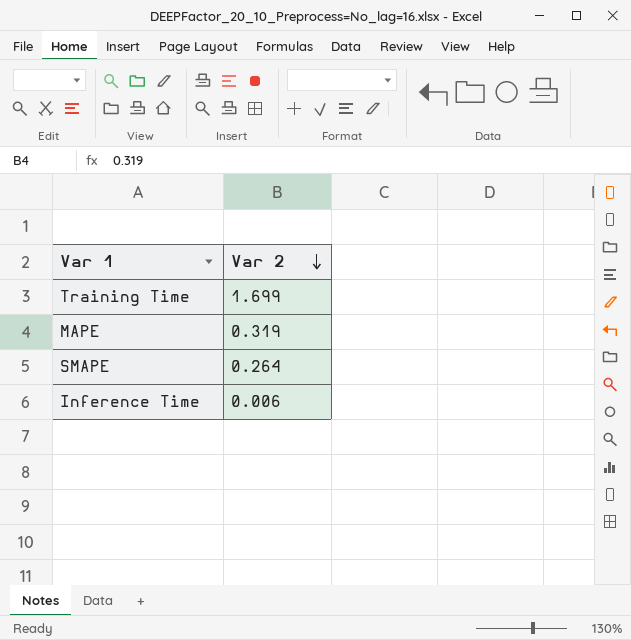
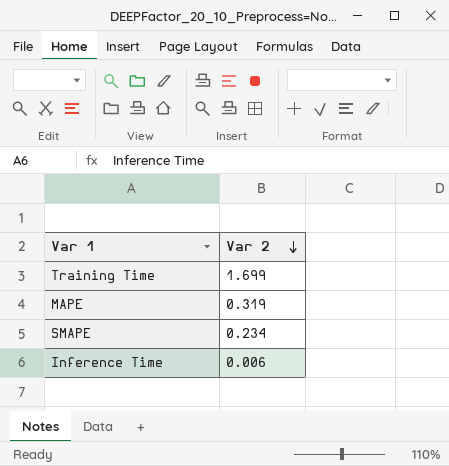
SMAPE | Var 2: 0.264 -> 0.234

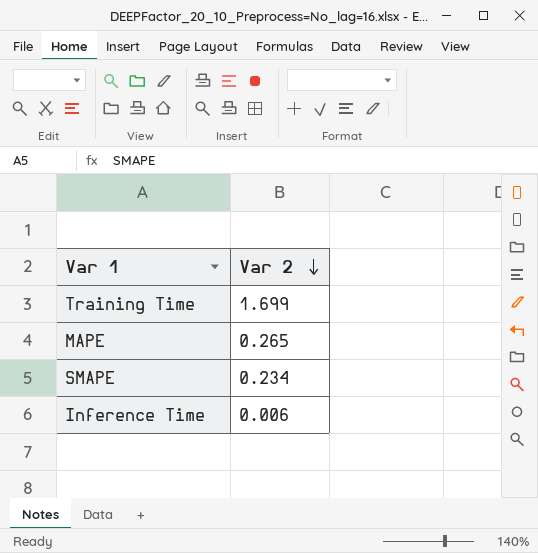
MAPE | Var 2: 0.319 -> 0.265

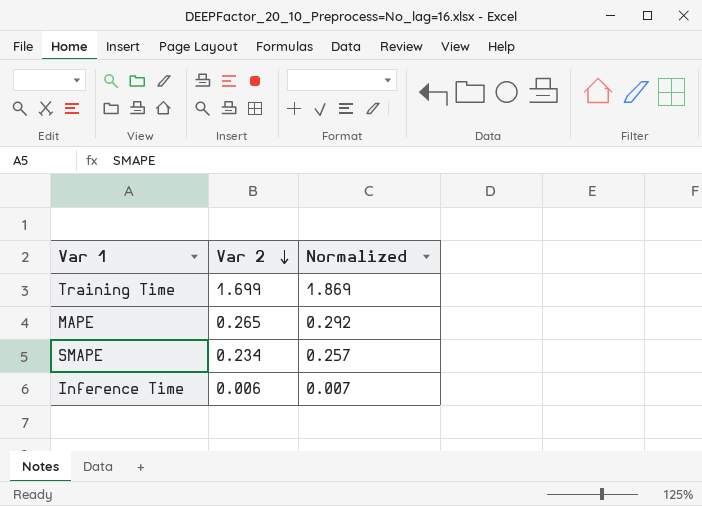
column Normalized | formula: none -> [Var 2] * 1.1

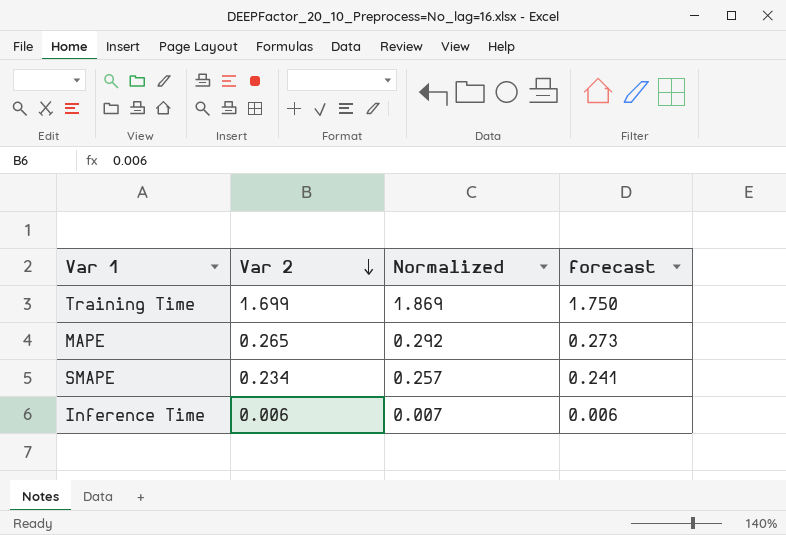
column forecast | formula: none -> [Var 2] * 1.03

